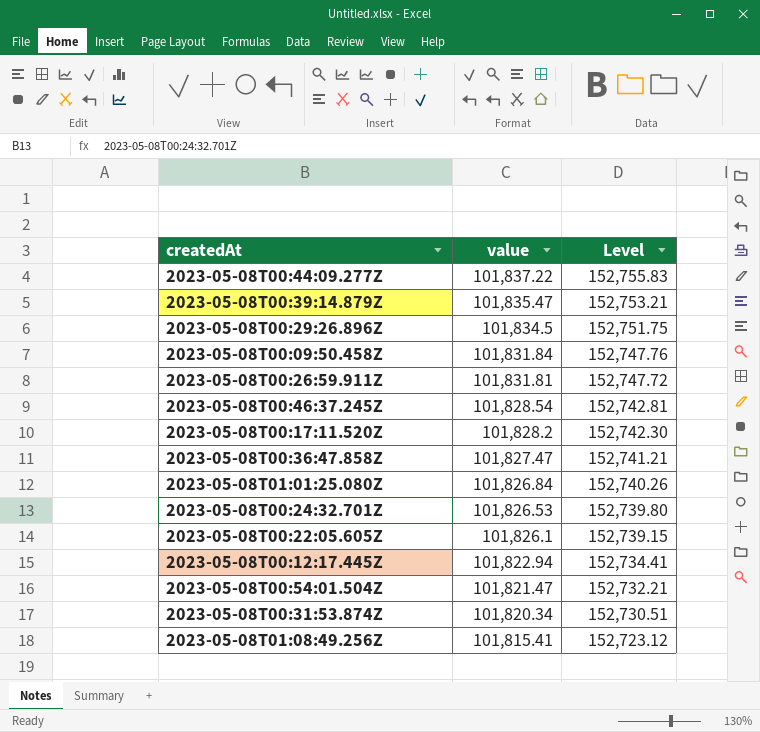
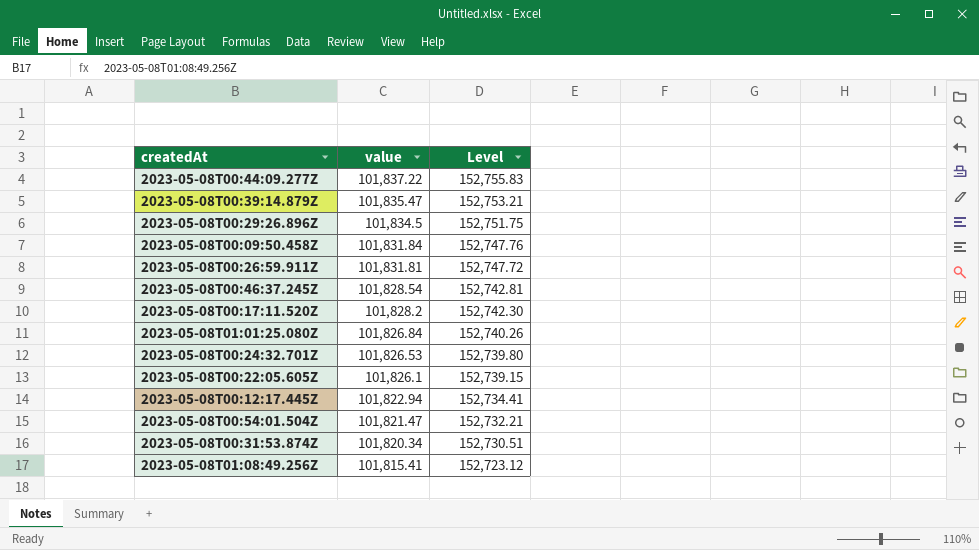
row 2023-05-08T00:36:47.858Z: 101,827.47 | 152,741.21 -> none

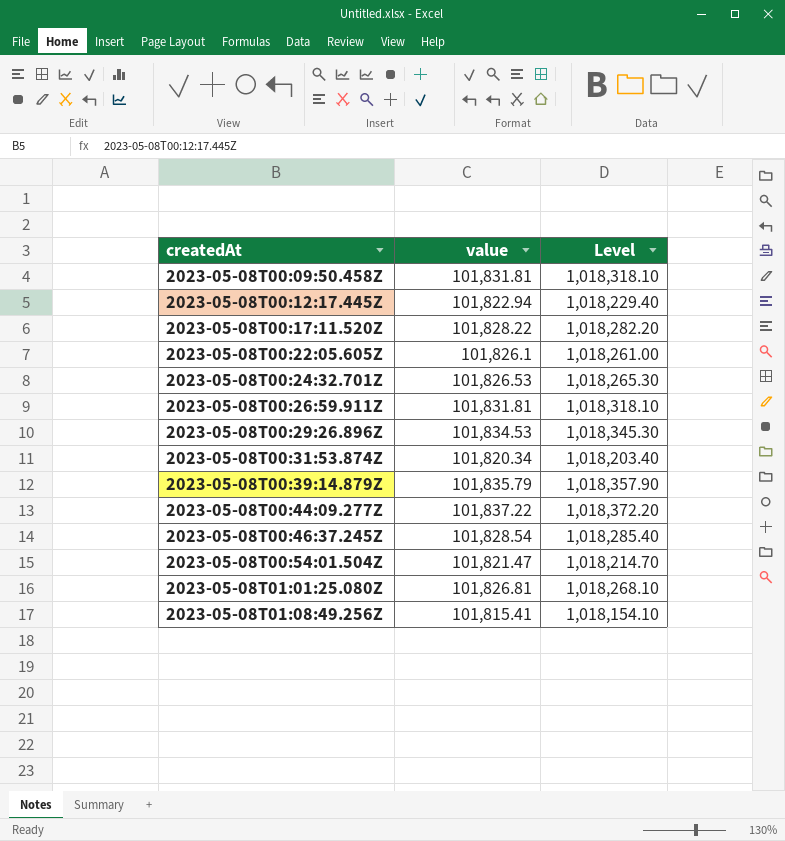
row order: value descending -> createdAt ascending
column Level | formula: [value] * 1.5 -> [value] * 10
2023-05-08T00:09:50.458Z | value: 101,831.84 -> 101,831.81
2023-05-08T00:17:11.520Z | value: 101,828.2 -> 101,828.22
2023-05-08T00:29:26.896Z | value: 101,834.5 -> 101,834.53
2023-05-08T00:39:14.879Z | value: 101,835.47 -> 101,835.79
2023-05-08T01:01:25.080Z | value: 101,826.84 -> 101,826.81

